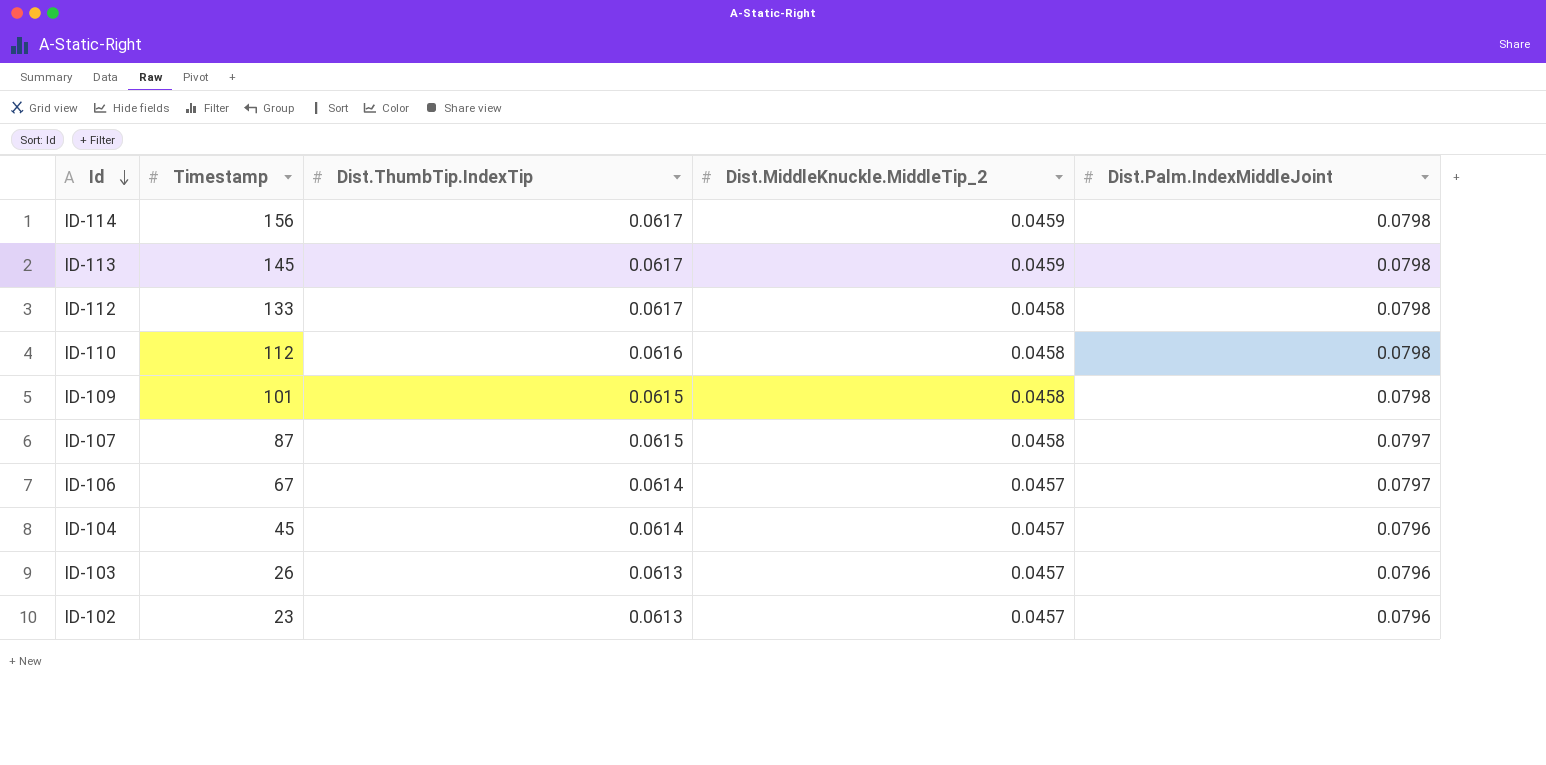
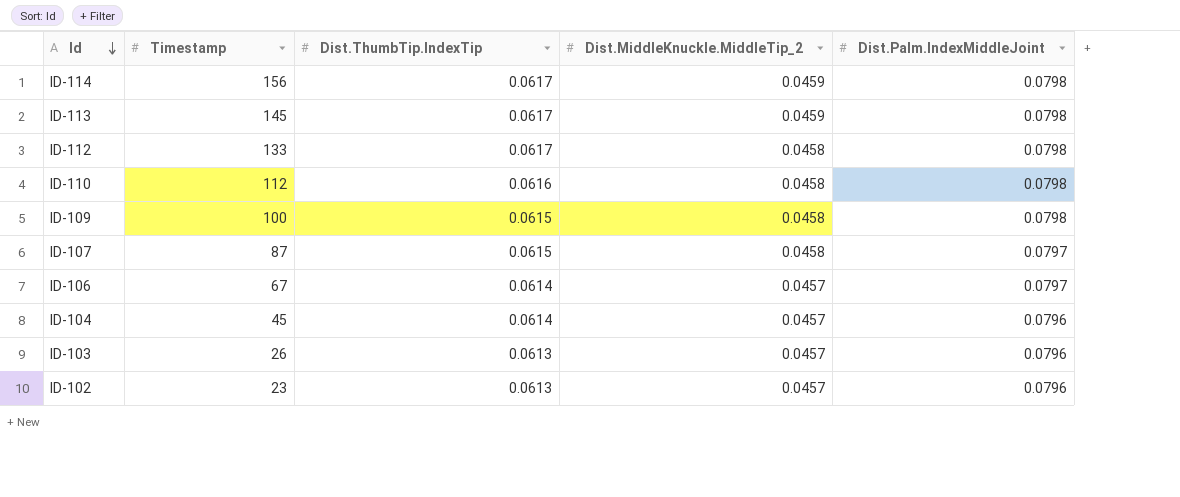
ID-109 | Timestamp: 101 -> 100

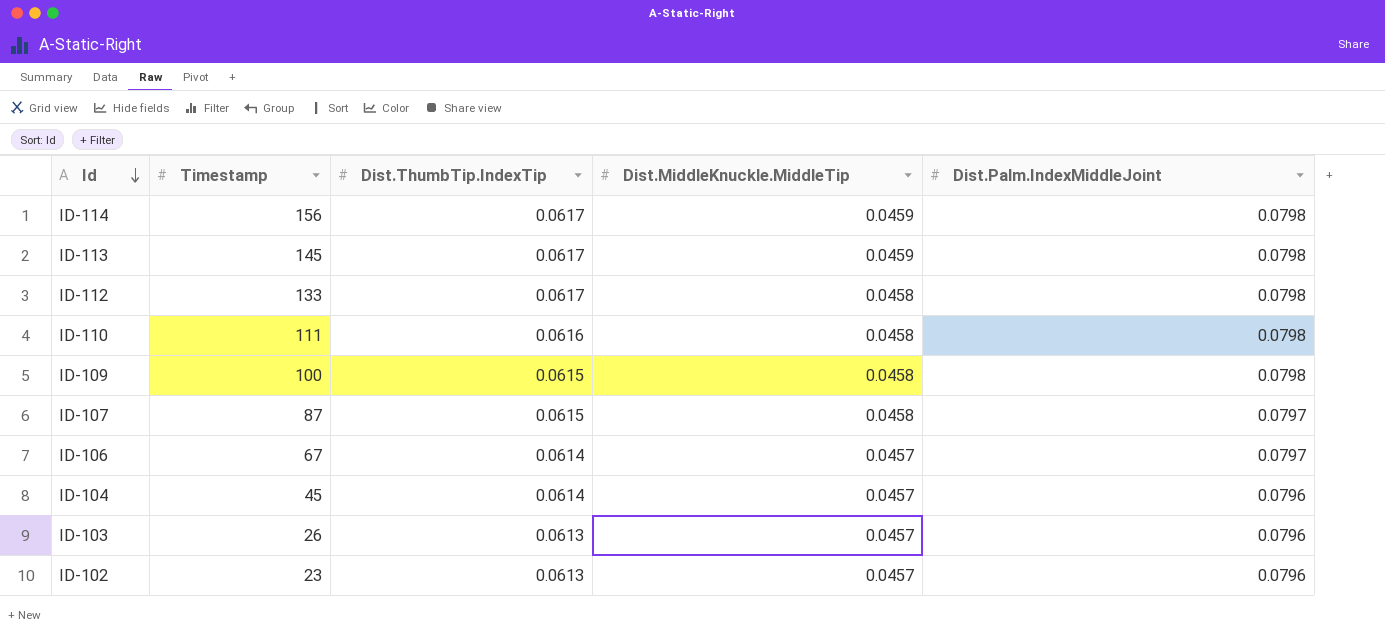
column name: Dist.MiddleKnuckle.MiddleTip_2 -> Dist.MiddleKnuckle.MiddleTip
ID-110 | Timestamp: 112 -> 111

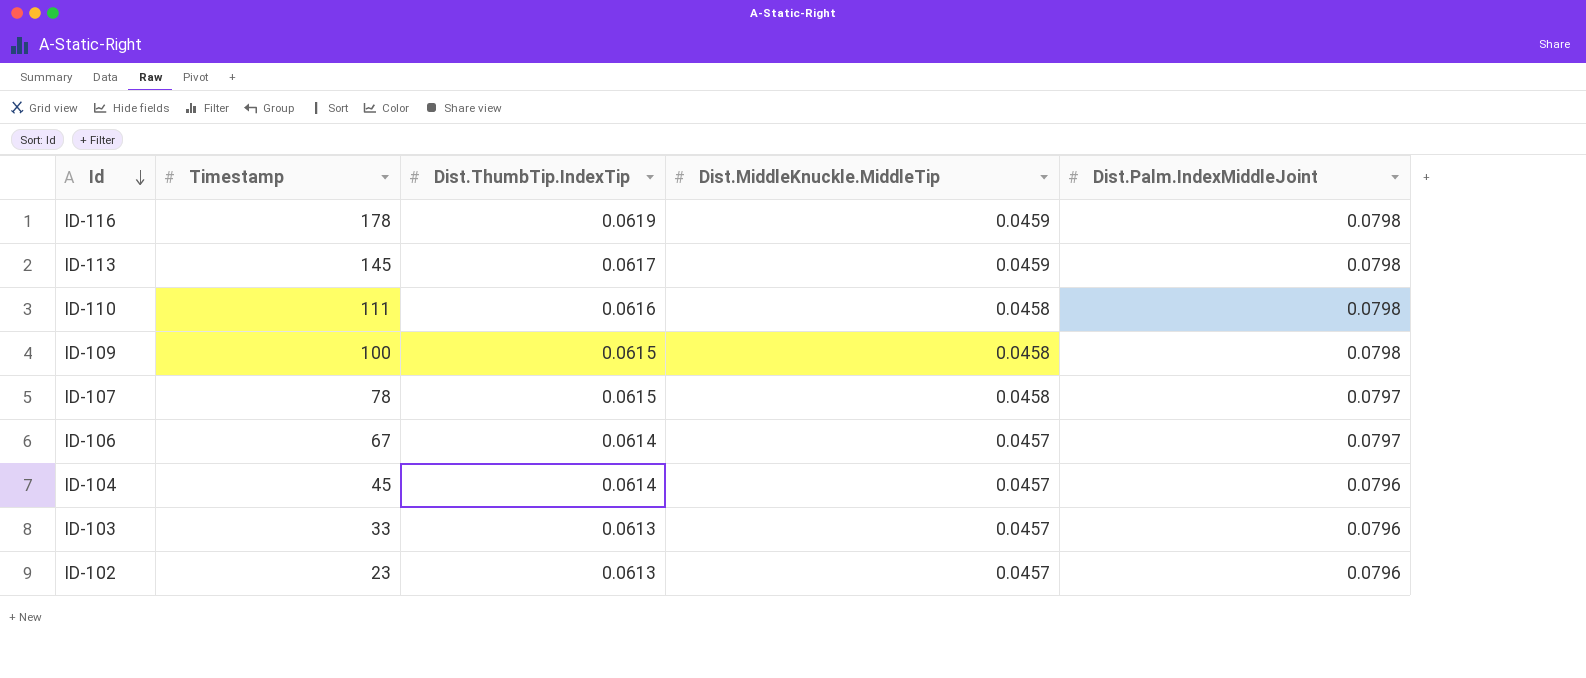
row ID-114: 156 | 0.0617 | 0.0459 | 0.0798 -> none
row ID-112: 133 | 0.0617 | 0.0458 | 0.0798 -> none
row ID-116: none -> 178 | 0.0619 | 0.0459 | 0.0798
ID-107 | Timestamp: 87 -> 78
ID-103 | Timestamp: 26 -> 33

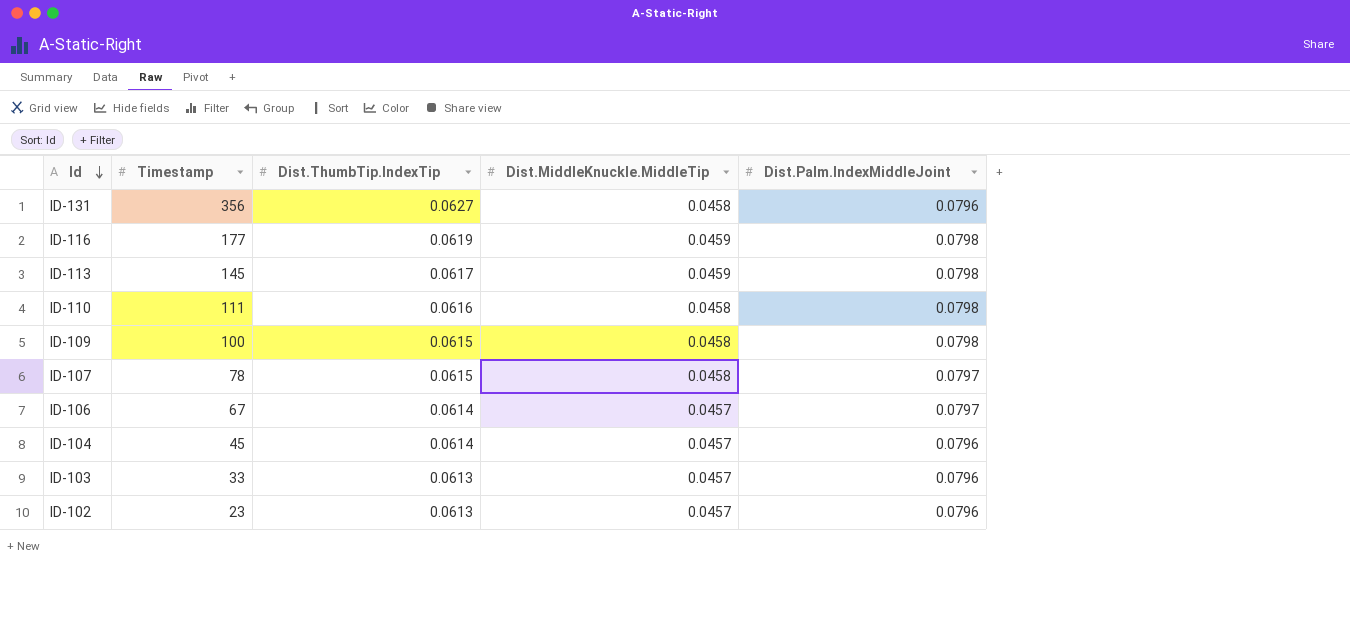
row ID-131: none -> 356 | 0.0627 | 0.0458 | 0.0796
ID-116 | Timestamp: 178 -> 177

